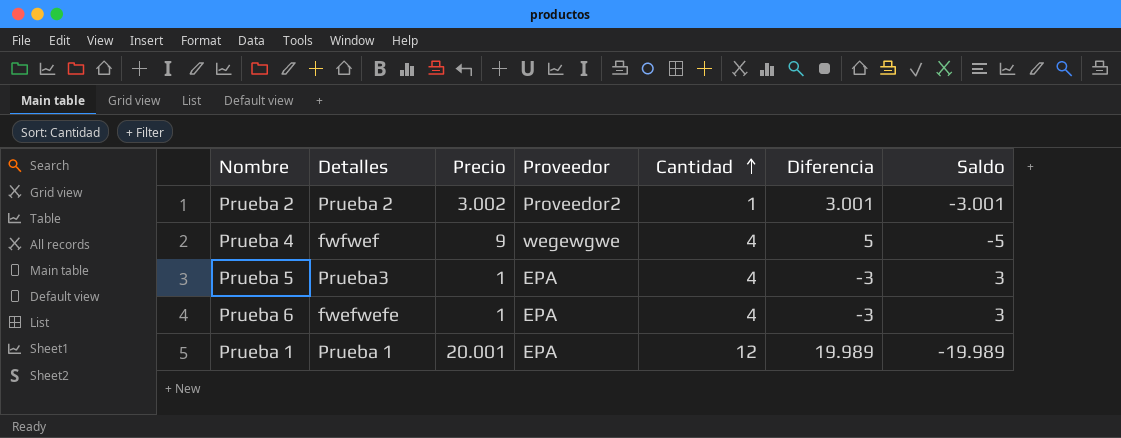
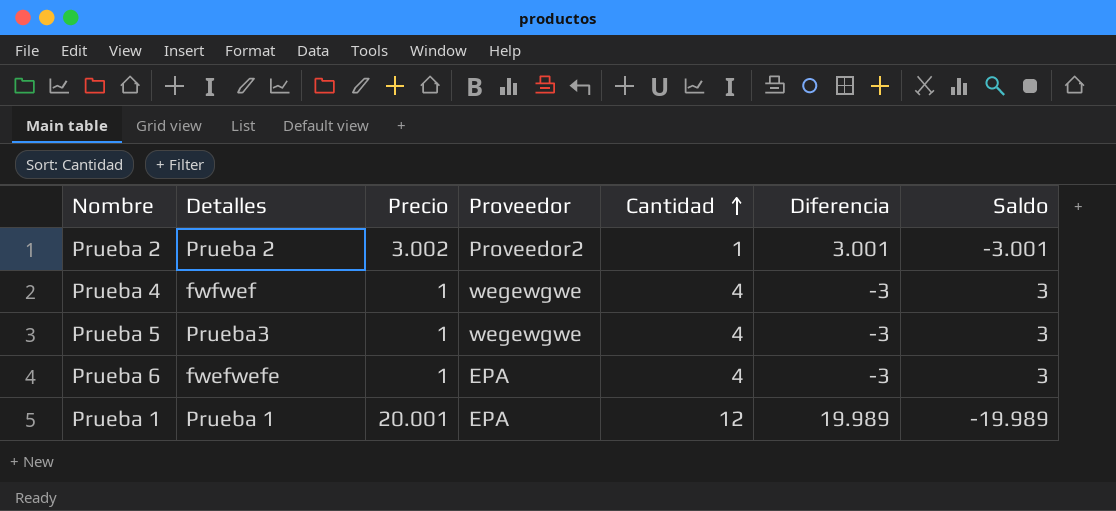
Prueba 4 | Precio: 9 -> 1
Prueba 4 | Diferencia: 5 -> -3
Prueba 4 | Saldo: -5 -> 3
Prueba 5 | Proveedor: EPA -> wegewgwe

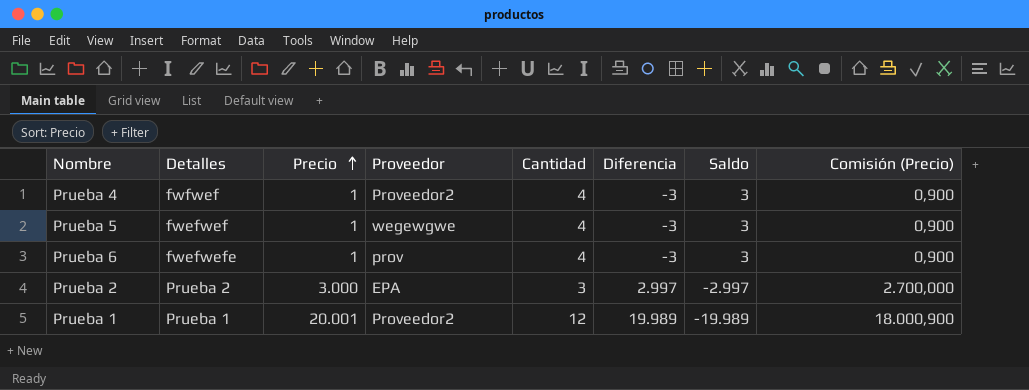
row order: Cantidad ascending -> Precio ascending
column Comisión (Precio) | formula: none -> [Precio] * 0,9
Prueba 4 | Proveedor: wegewgwe -> Proveedor2
Prueba 5 | Detalles: Prueba3 -> fwefwef
Prueba 6 | Proveedor: EPA -> prov
Prueba 2 | Precio: 3.002 -> 3.000
Prueba 2 | Proveedor: Proveedor2 -> EPA
Prueba 2 | Cantidad: 1 -> 3
Prueba 2 | Diferencia: 3.001 -> 2.997
Prueba 2 | Saldo: -3.001 -> -2.997
Prueba 1 | Proveedor: EPA -> Proveedor2

